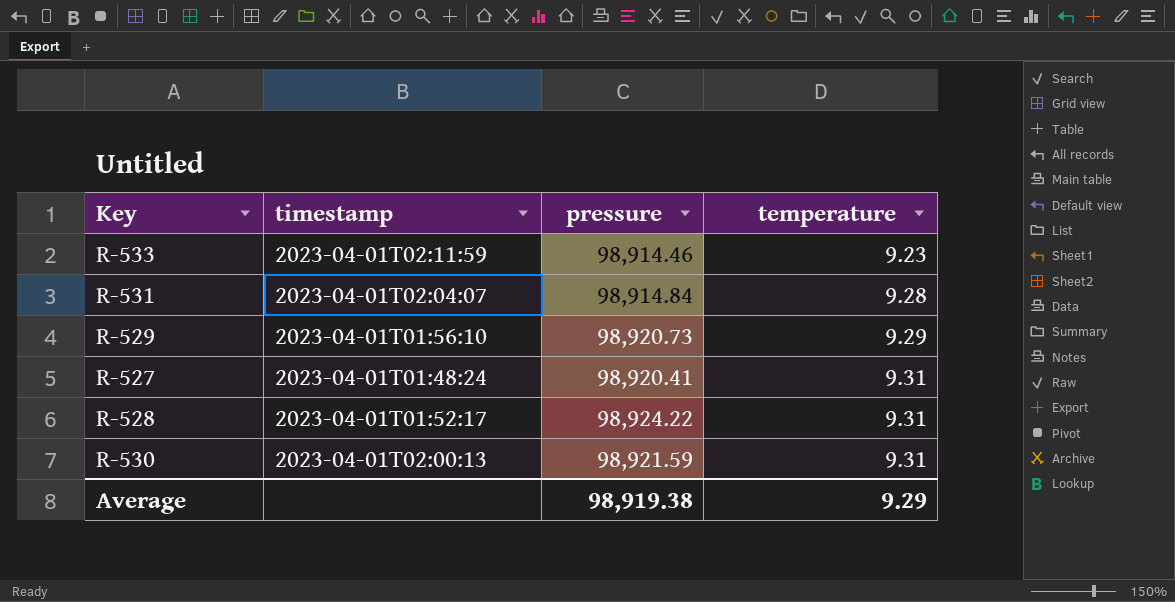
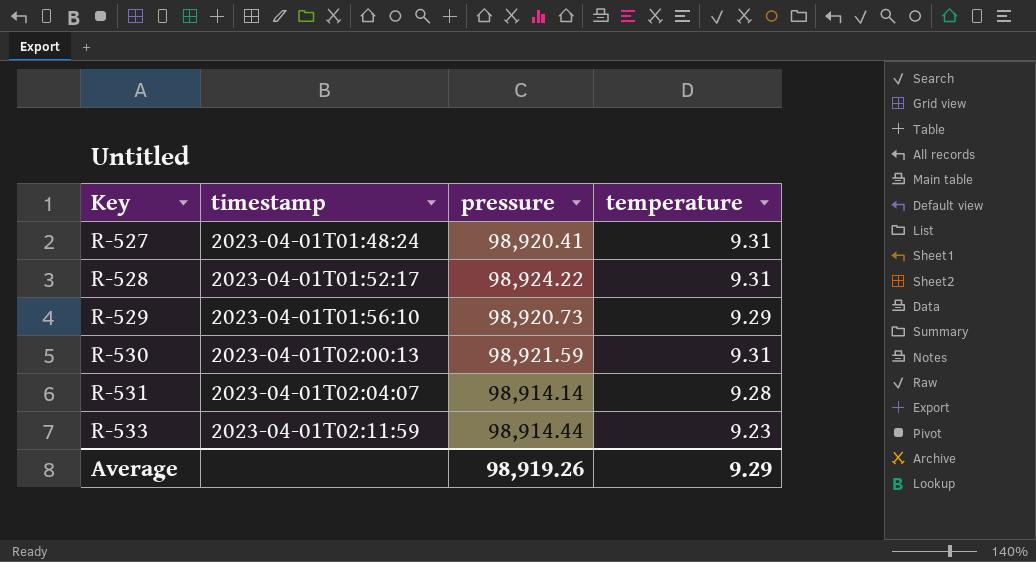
row order: temperature ascending -> Key ascending
R-531 | pressure: 98,914.84 -> 98,914.14
R-533 | pressure: 98,914.46 -> 98,914.44
Average | pressure: 98,919.38 -> 98,919.26

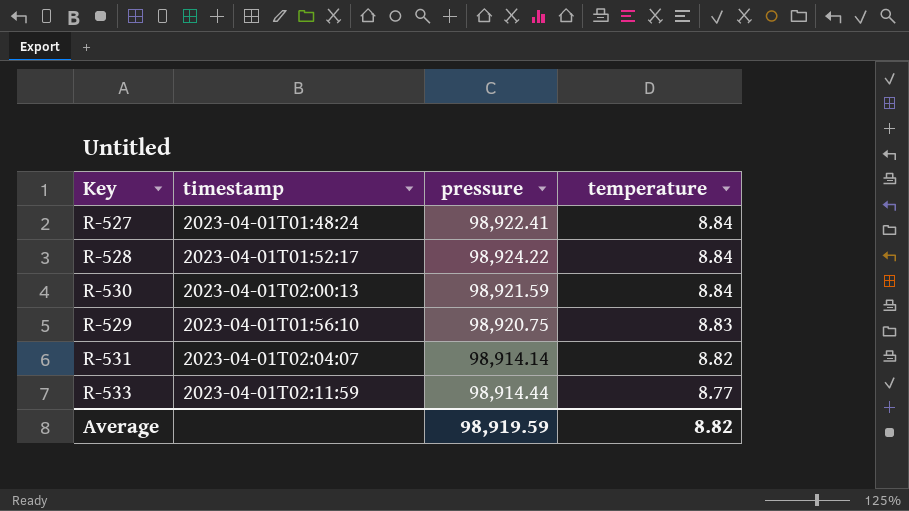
row order: Key ascending -> temperature descending
R-527 | pressure: 98,920.41 -> 98,922.41
R-527 | temperature: 9.31 -> 8.84
R-528 | temperature: 9.31 -> 8.84
R-530 | temperature: 9.31 -> 8.84
R-529 | pressure: 98,920.73 -> 98,920.75
R-529 | temperature: 9.29 -> 8.83
R-531 | temperature: 9.28 -> 8.82
R-533 | temperature: 9.23 -> 8.77
Average | pressure: 98,919.26 -> 98,919.59
Average | temperature: 9.29 -> 8.82

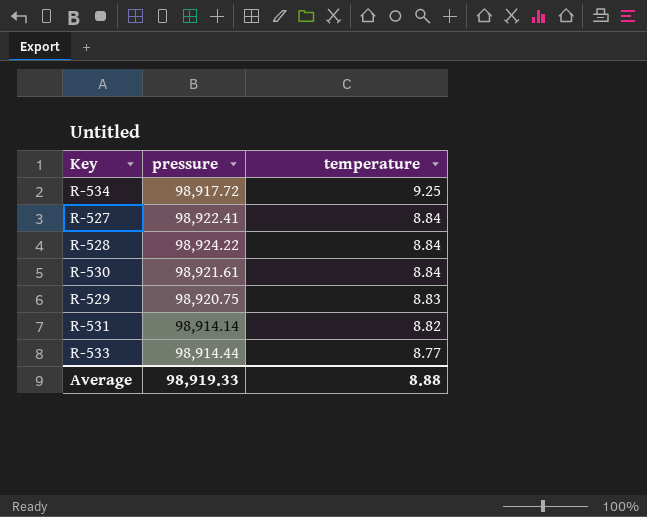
column timestamp | position: 2 -> none
row R-534: none -> 98,917.72 | 9.25
R-530 | pressure: 98,921.59 -> 98,921.61
Average | pressure: 98,919.59 -> 98,919.33
Average | temperature: 8.82 -> 8.88

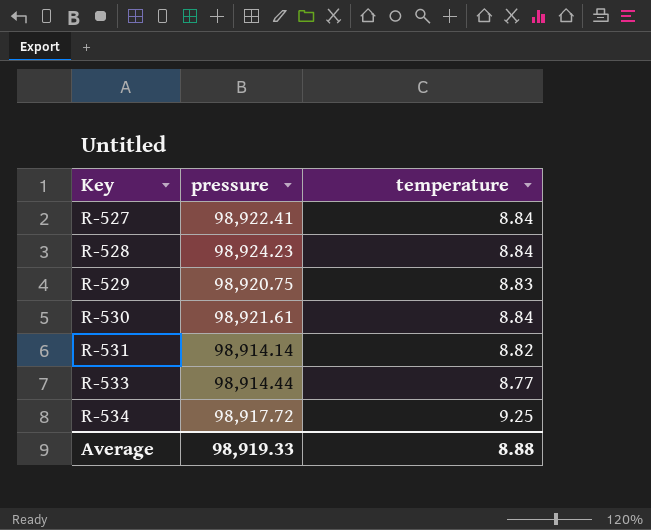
row order: temperature descending -> Key ascending
R-528 | pressure: 98,924.22 -> 98,924.23

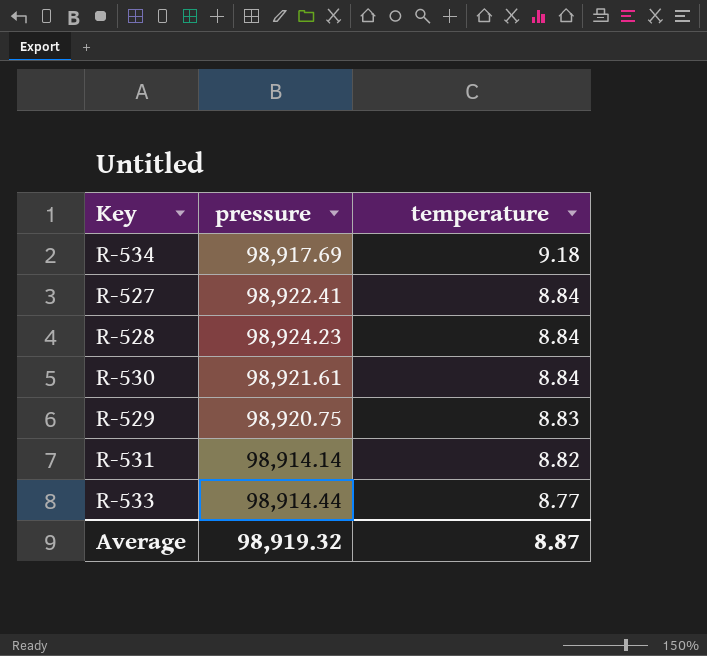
row order: Key ascending -> temperature descending
R-534 | pressure: 98,917.72 -> 98,917.69
R-534 | temperature: 9.25 -> 9.18
Average | pressure: 98,919.33 -> 98,919.32
Average | temperature: 8.88 -> 8.87

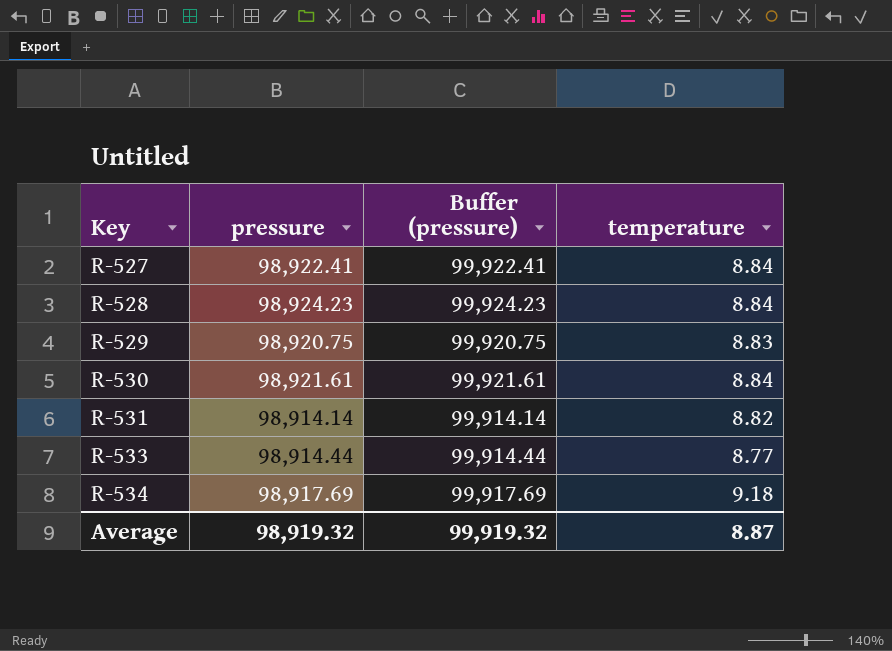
row order: temperature descending -> Key ascending
column Buffer (pressure) | formula: none -> [pressure] + 1000

